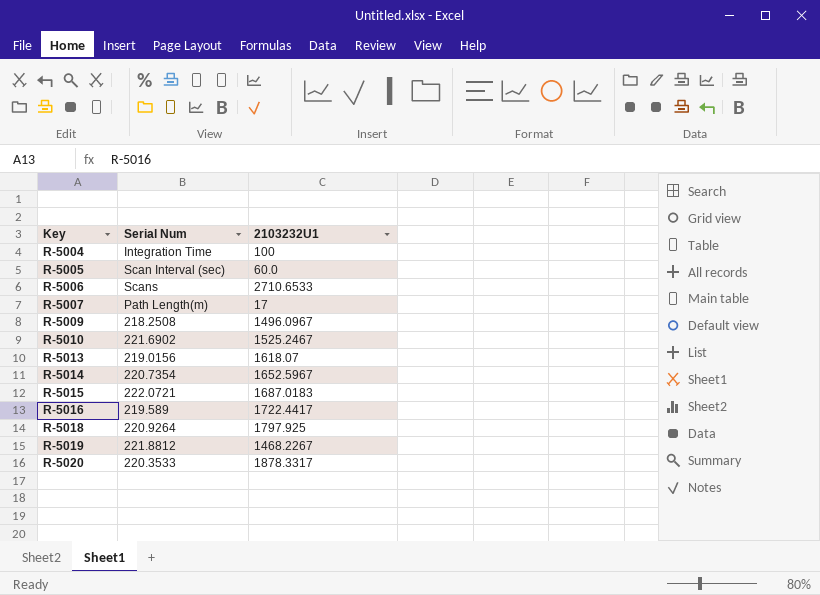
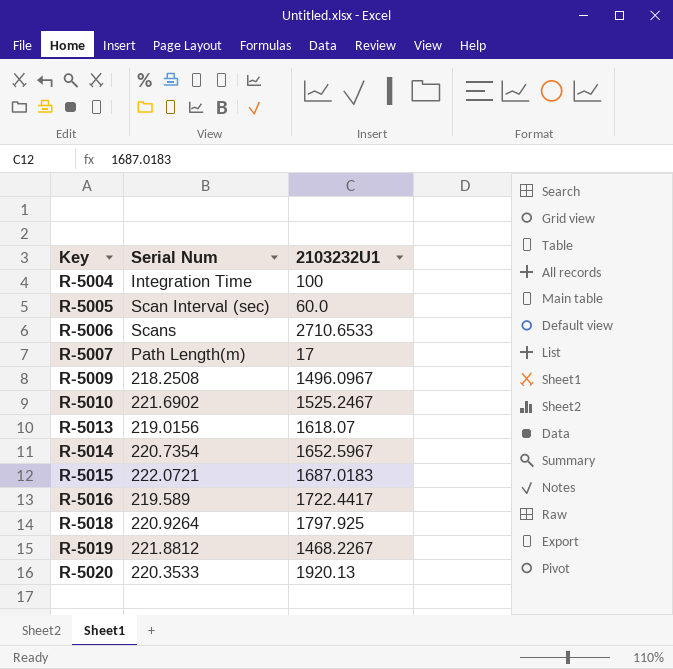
R-5020 | 2103232U1: 1878.3317 -> 1920.13

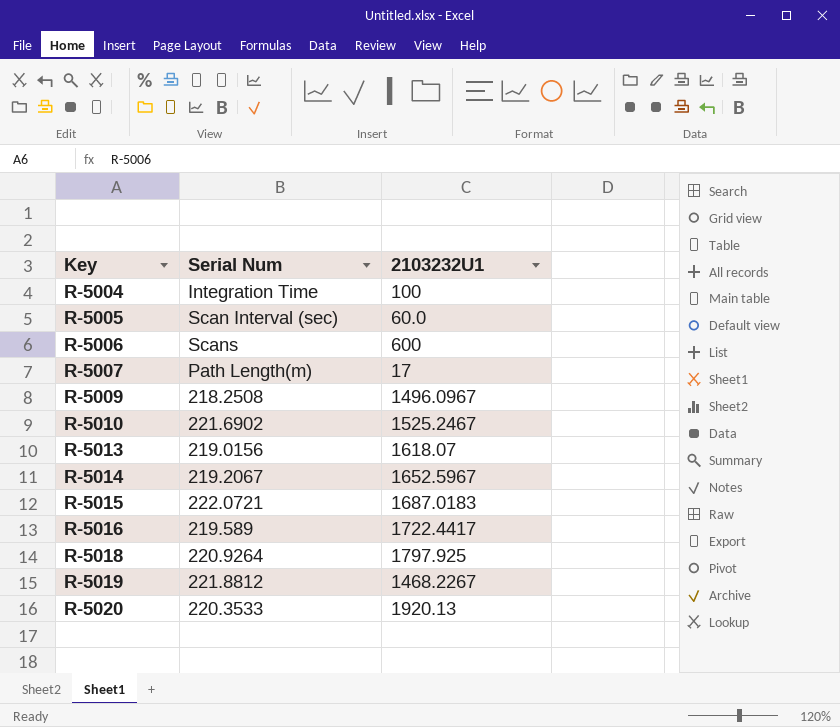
R-5006 | 2103232U1: 2710.6533 -> 600
R-5014 | Serial Num: 220.7354 -> 219.2067

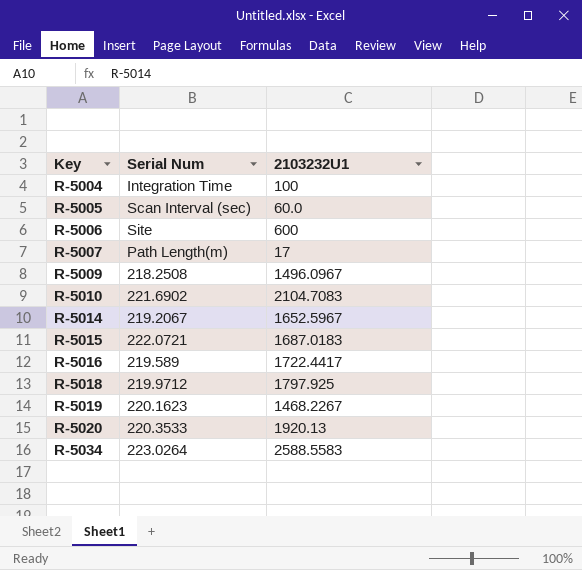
row R-5013: 219.0156 | 1618.07 -> none
R-5006 | Serial Num: Scans -> Site
R-5010 | 2103232U1: 1525.2467 -> 2104.7083
R-5018 | Serial Num: 220.9264 -> 219.9712
R-5019 | Serial Num: 221.8812 -> 220.1623
row R-5034: none -> 223.0264 | 2588.5583

